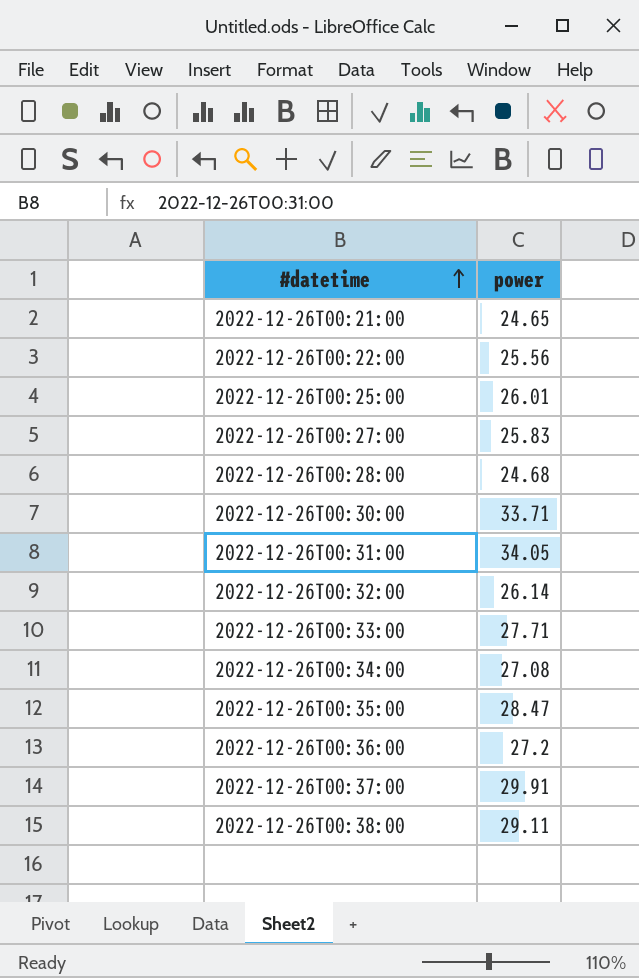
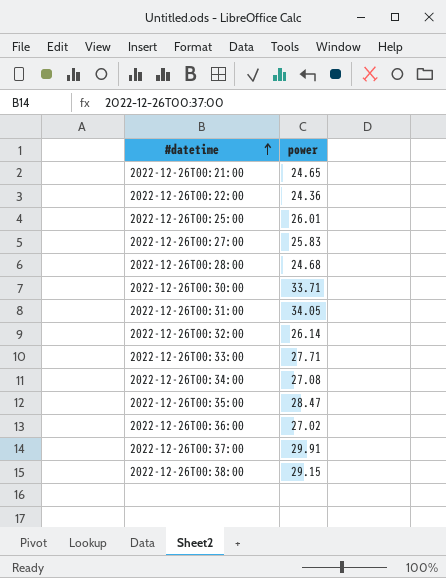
2022-12-26T00:22:00 | power: 25.56 -> 24.36
2022-12-26T00:36:00 | power: 27.2 -> 27.02
2022-12-26T00:38:00 | power: 29.11 -> 29.15

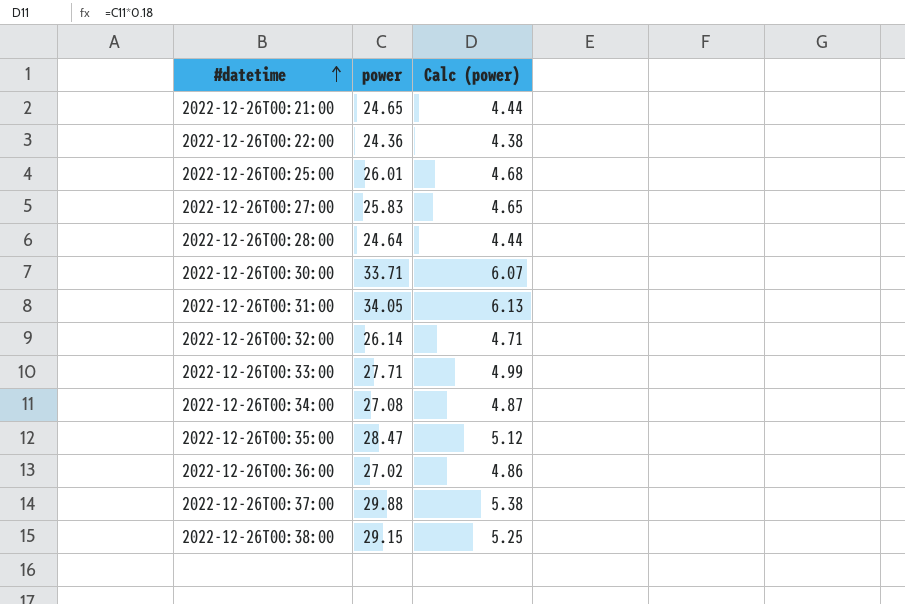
column Calc (power) | formula: none -> [power] * 0.18
2022-12-26T00:28:00 | power: 24.68 -> 24.64
2022-12-26T00:37:00 | power: 29.91 -> 29.88

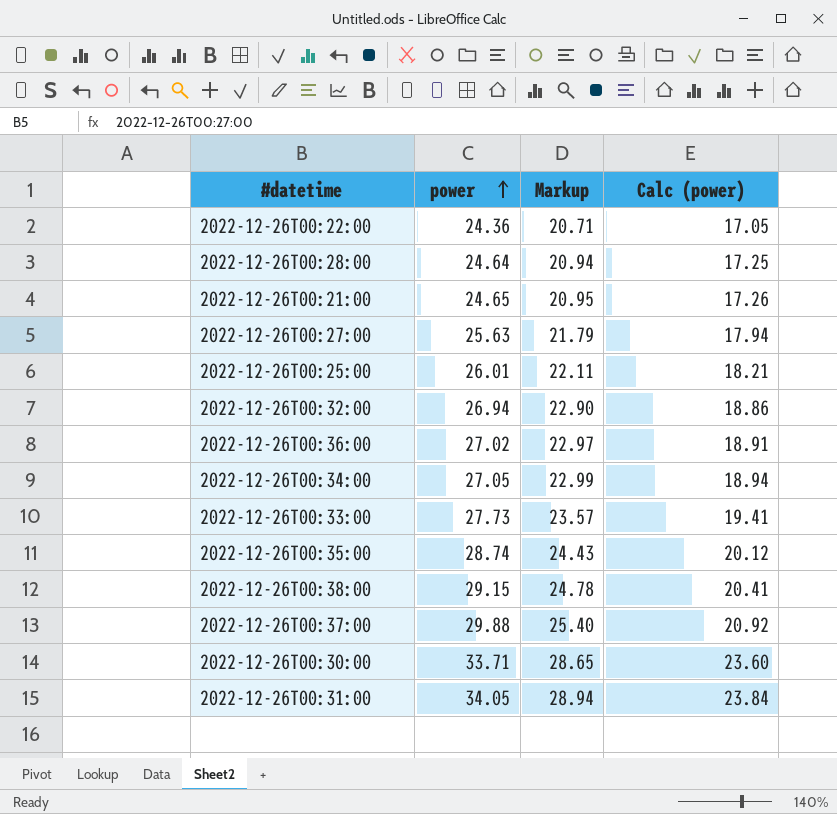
row order: #datetime ascending -> power ascending
column Markup | formula: none -> [power] * 0.85
column Calc (power) | formula: [power] * 0.18 -> [power] * 0.7
2022-12-26T00:27:00 | power: 25.83 -> 25.63
2022-12-26T00:32:00 | power: 26.14 -> 26.94
2022-12-26T00:34:00 | power: 27.08 -> 27.05
2022-12-26T00:33:00 | power: 27.71 -> 27.73
2022-12-26T00:35:00 | power: 28.47 -> 28.74

